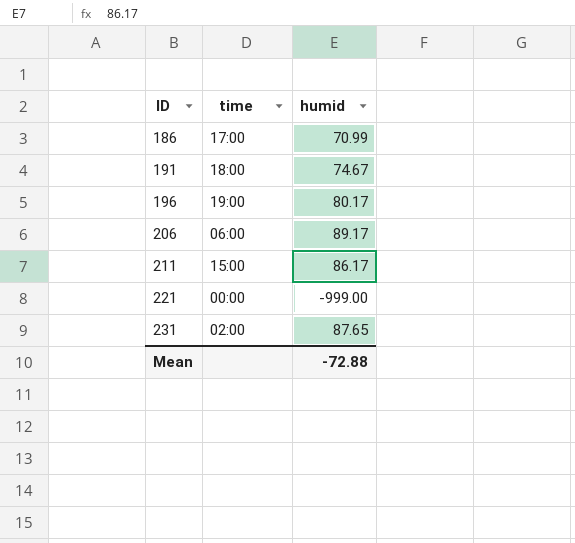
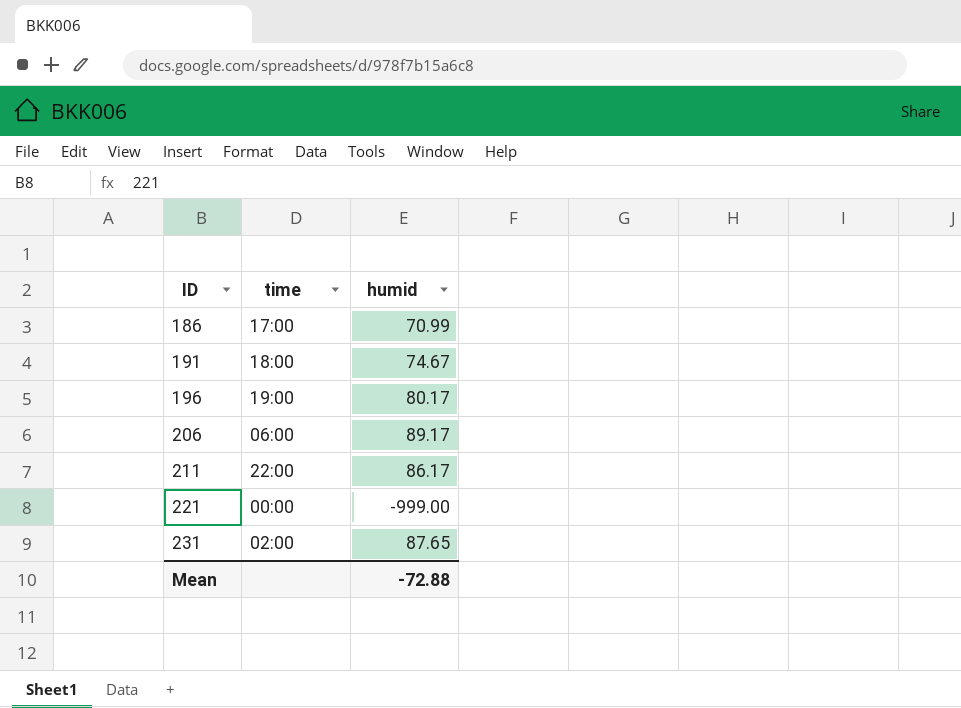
211 | time: 15:00 -> 22:00

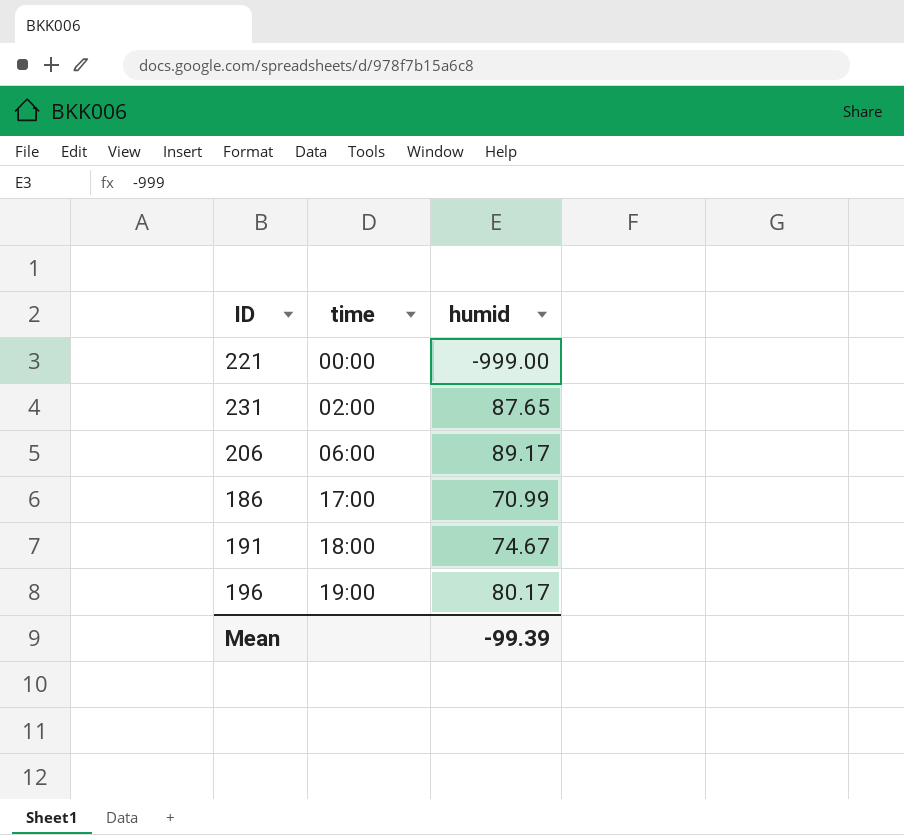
row order: ID ascending -> time ascending
row 211: 22:00 | 86.17 -> none
Mean | humid: -72.88 -> -99.39

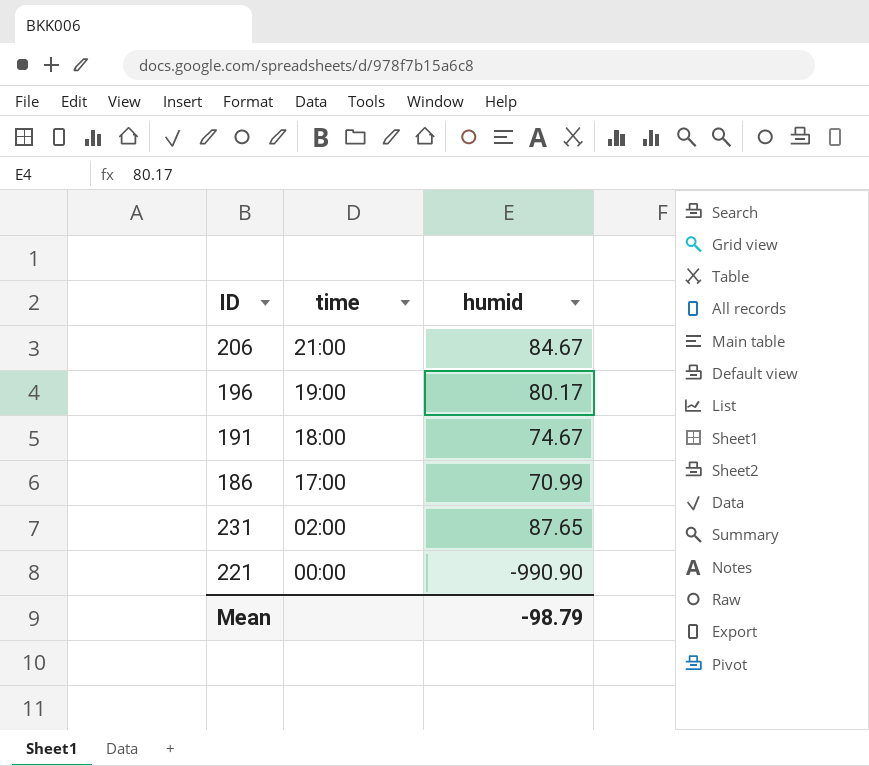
row order: time ascending -> time descending
206 | time: 06:00 -> 21:00
206 | humid: 89.17 -> 84.67
221 | humid: -999.00 -> -990.90
Mean | humid: -99.39 -> -98.79

